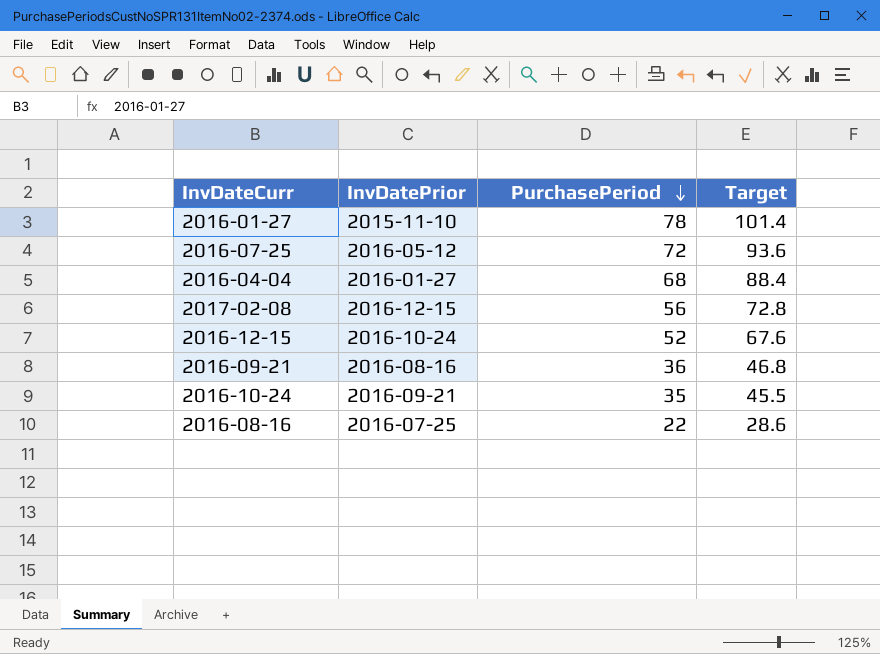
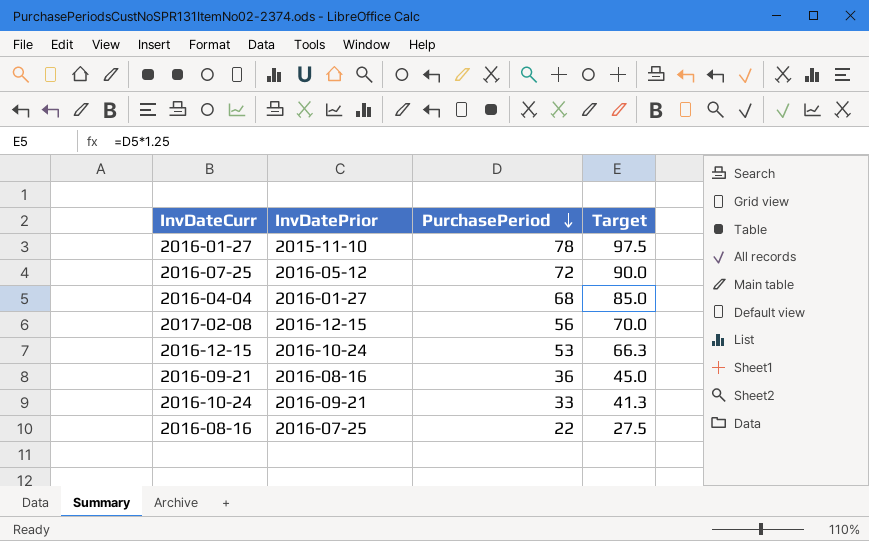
column Target | formula: [PurchasePeriod] * 1.3 -> [PurchasePeriod] * 1.25
2016-12-15 | PurchasePeriod: 52 -> 53
2016-10-24 | PurchasePeriod: 35 -> 33

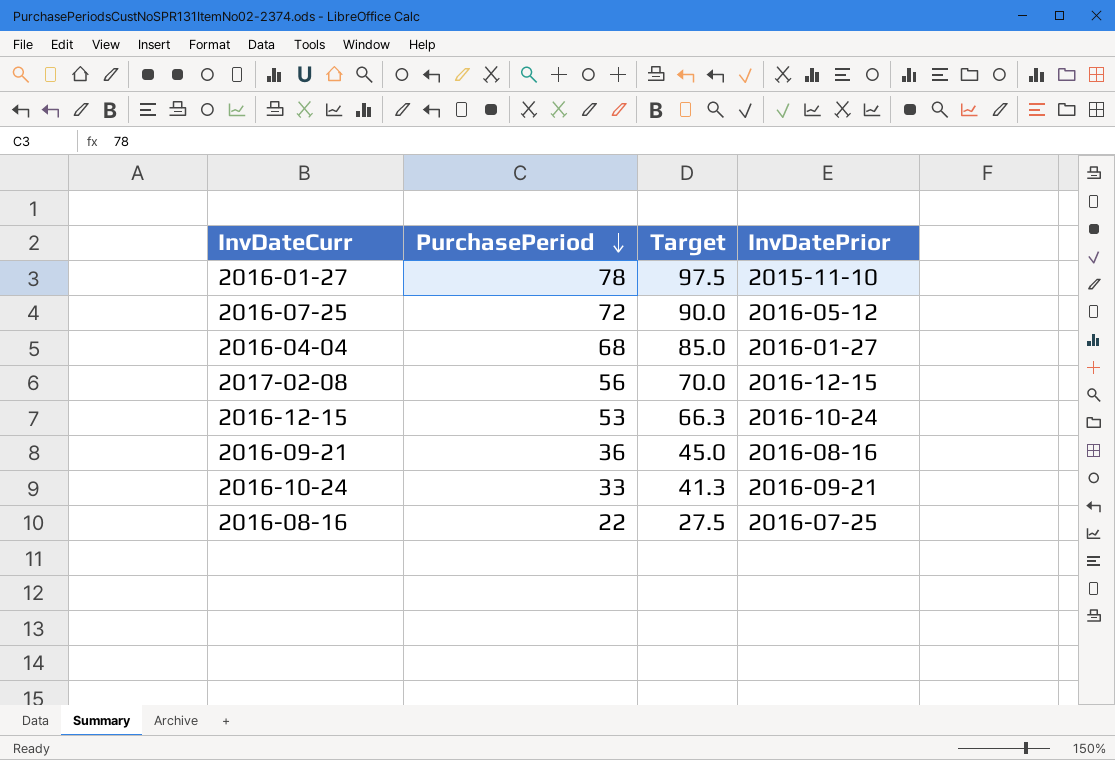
column InvDatePrior | position: 2 -> 4

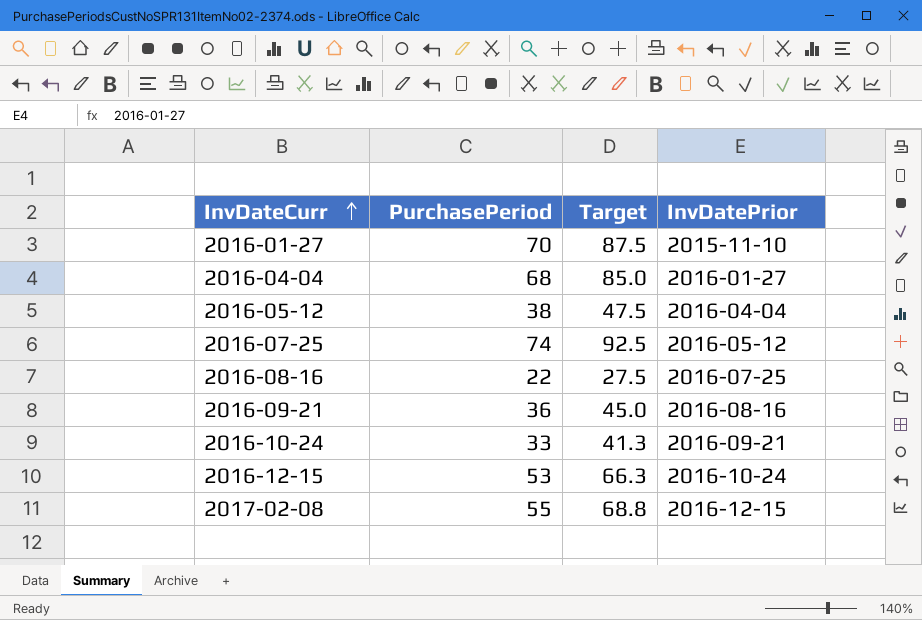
row order: PurchasePeriod descending -> InvDateCurr ascending
2016-01-27 | PurchasePeriod: 78 -> 70
2016-01-27 | Target: 97.5 -> 87.5
row 2016-05-12: none -> 38 | 47.5 | 2016-04-04
2016-07-25 | PurchasePeriod: 72 -> 74
2016-07-25 | Target: 90.0 -> 92.5
2017-02-08 | PurchasePeriod: 56 -> 55
2017-02-08 | Target: 70.0 -> 68.8

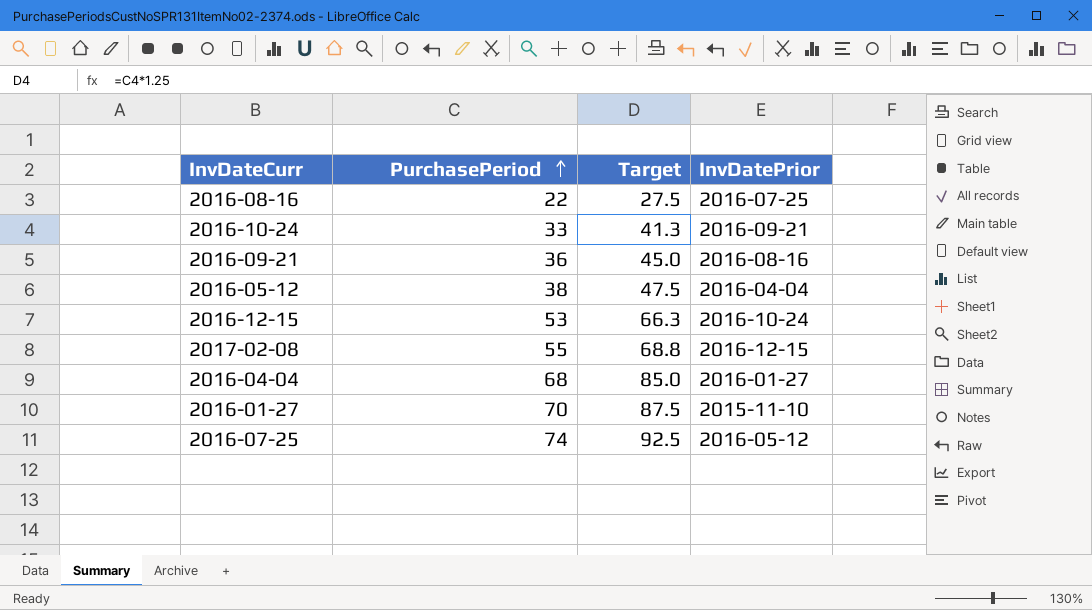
row order: InvDateCurr ascending -> PurchasePeriod ascending

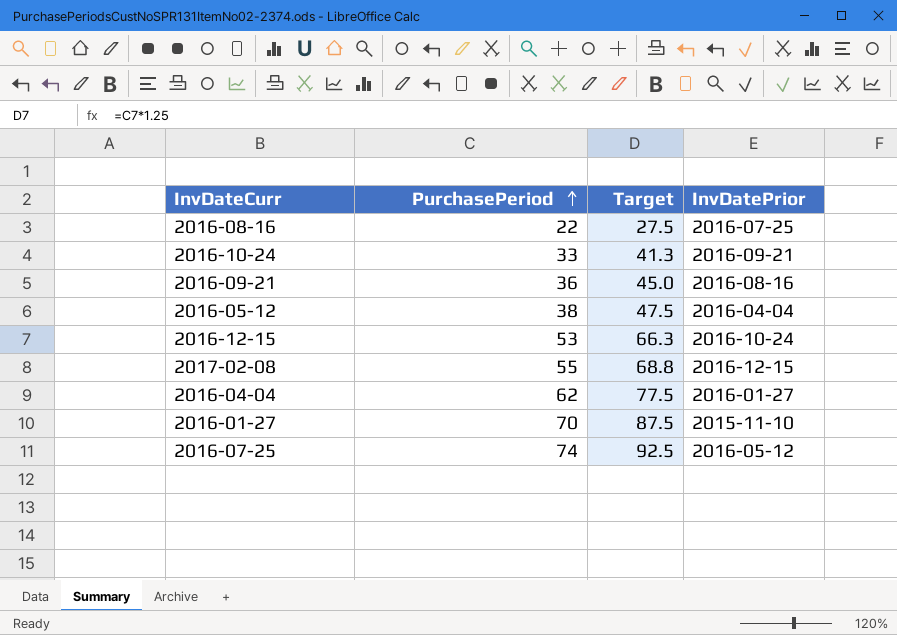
2016-04-04 | PurchasePeriod: 68 -> 62
2016-04-04 | Target: 85.0 -> 77.5

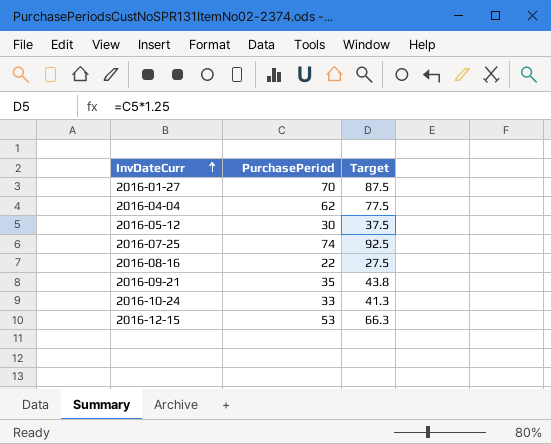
row order: PurchasePeriod ascending -> InvDateCurr ascending
column InvDatePrior | position: 4 -> none
row 2017-02-08: 55 | 68.8 | 2016-12-15 -> none
2016-05-12 | PurchasePeriod: 38 -> 30
2016-05-12 | Target: 47.5 -> 37.5
2016-09-21 | PurchasePeriod: 36 -> 35
2016-09-21 | Target: 45.0 -> 43.8

